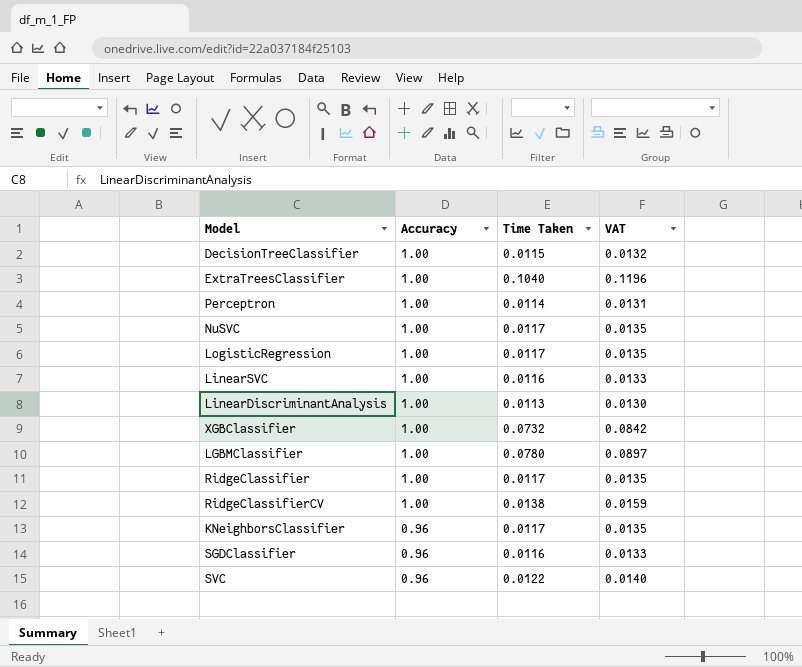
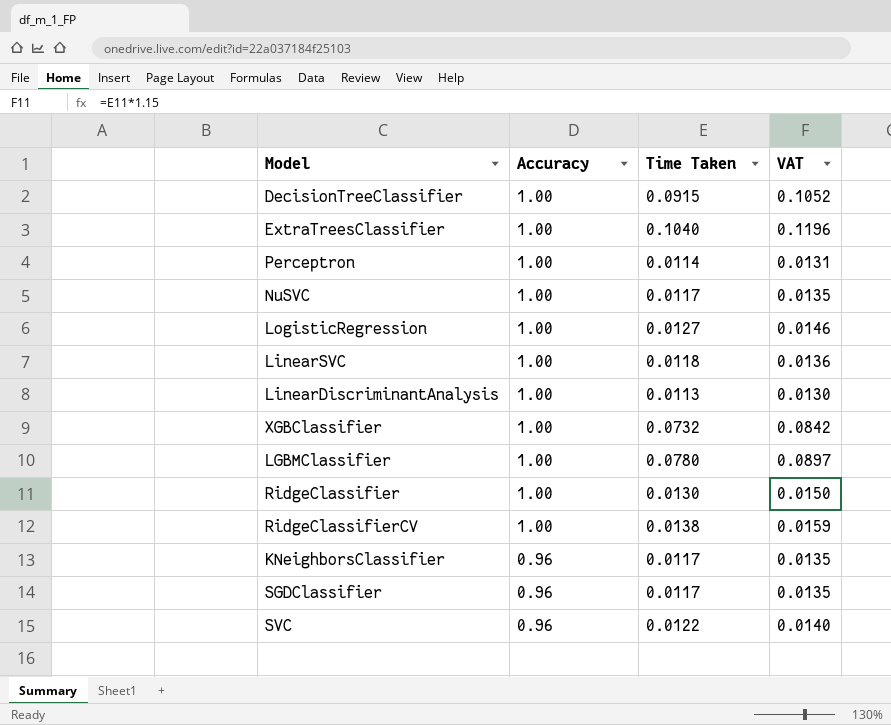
DecisionTreeClassifier | Time Taken: 0.0115 -> 0.0915
DecisionTreeClassifier | VAT: 0.0132 -> 0.1052
LogisticRegression | Time Taken: 0.0117 -> 0.0127
LogisticRegression | VAT: 0.0135 -> 0.0146
LinearSVC | Time Taken: 0.0116 -> 0.0118
LinearSVC | VAT: 0.0133 -> 0.0136
RidgeClassifier | Time Taken: 0.0117 -> 0.0130
RidgeClassifier | VAT: 0.0135 -> 0.0150
SGDClassifier | Time Taken: 0.0116 -> 0.0117
SGDClassifier | VAT: 0.0133 -> 0.0135

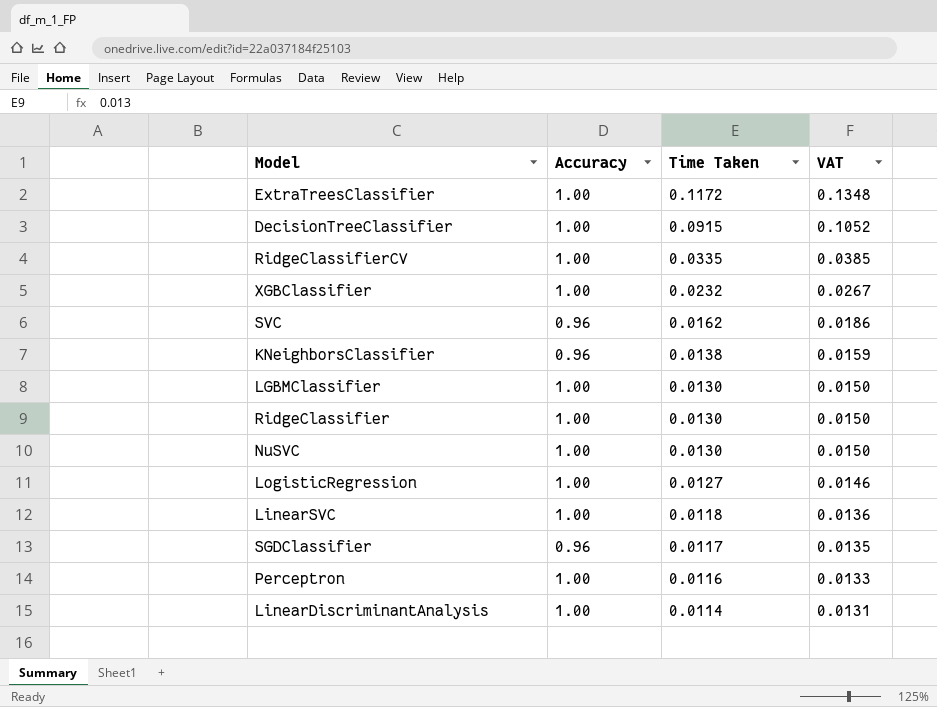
row order: Accuracy descending -> Time Taken descending
ExtraTreesClassifier | Time Taken: 0.1040 -> 0.1172
ExtraTreesClassifier | VAT: 0.1196 -> 0.1348
RidgeClassifierCV | Time Taken: 0.0138 -> 0.0335
RidgeClassifierCV | VAT: 0.0159 -> 0.0385
XGBClassifier | Time Taken: 0.0732 -> 0.0232
XGBClassifier | VAT: 0.0842 -> 0.0267
SVC | Time Taken: 0.0122 -> 0.0162
SVC | VAT: 0.0140 -> 0.0186
KNeighborsClassifier | Time Taken: 0.0117 -> 0.0138
KNeighborsClassifier | VAT: 0.0135 -> 0.0159
LGBMClassifier | Time Taken: 0.0780 -> 0.0130
LGBMClassifier | VAT: 0.0897 -> 0.0150
NuSVC | Time Taken: 0.0117 -> 0.0130
NuSVC | VAT: 0.0135 -> 0.0150
Perceptron | Time Taken: 0.0114 -> 0.0116
Perceptron | VAT: 0.0131 -> 0.0133
LinearDiscriminantAnalysis | Time Taken: 0.0113 -> 0.0114
LinearDiscriminantAnalysis | VAT: 0.0130 -> 0.0131

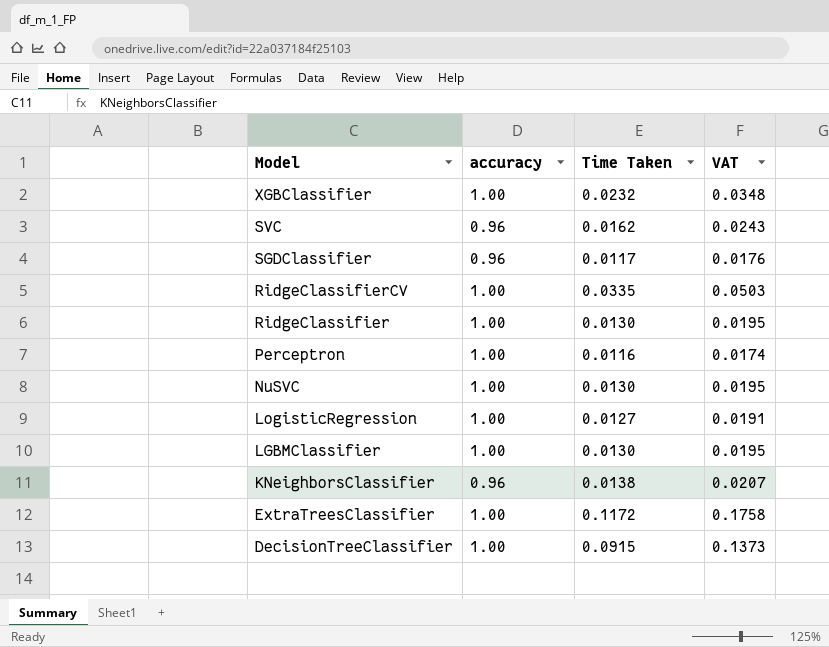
row order: Time Taken descending -> Model descending
column name: Accuracy -> accuracy
column VAT | formula: [Time Taken] * 1.15 -> [Time Taken] * 1.5
row LinearSVC: 1.00 | 0.0118 | 0.0136 -> none
row LinearDiscriminantAnalysis: 1.00 | 0.0114 | 0.0131 -> none

